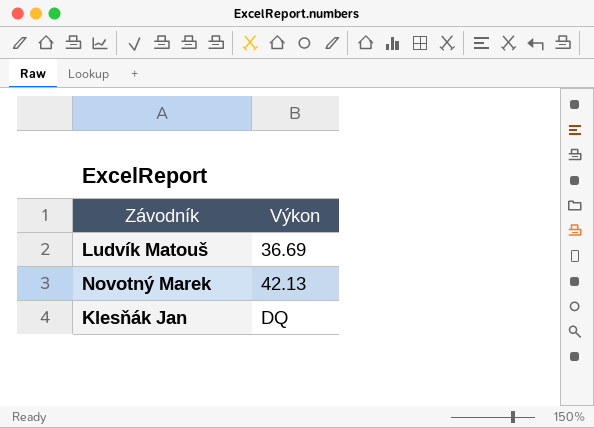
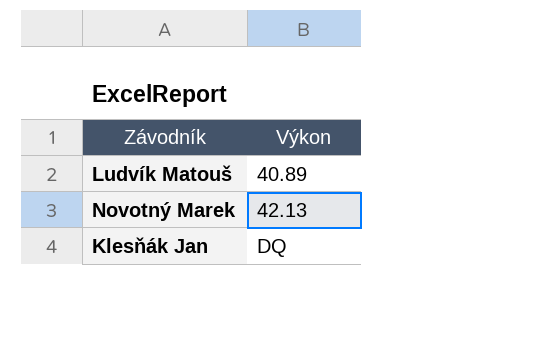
Ludvík Matouš | Výkon: 36.69 -> 40.89

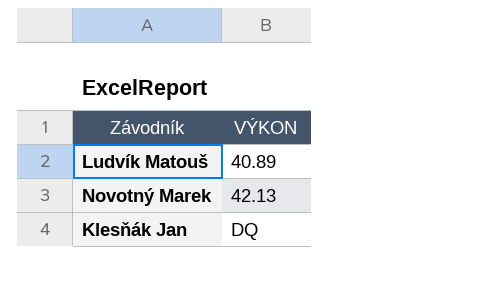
column name: Výkon -> VÝKON

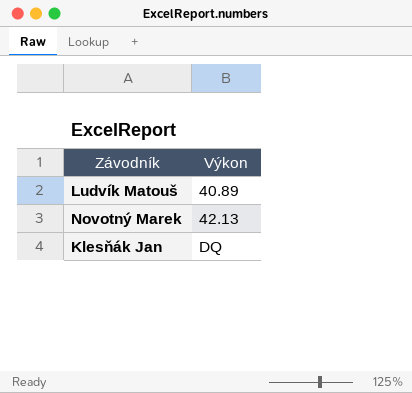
column name: VÝKON -> Výkon

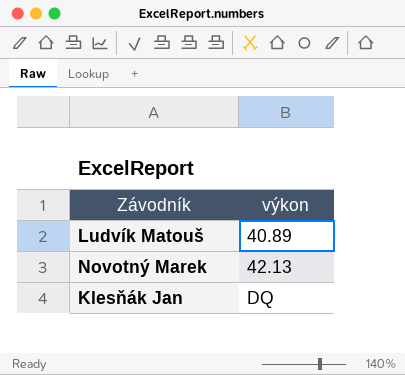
column name: Výkon -> výkon

